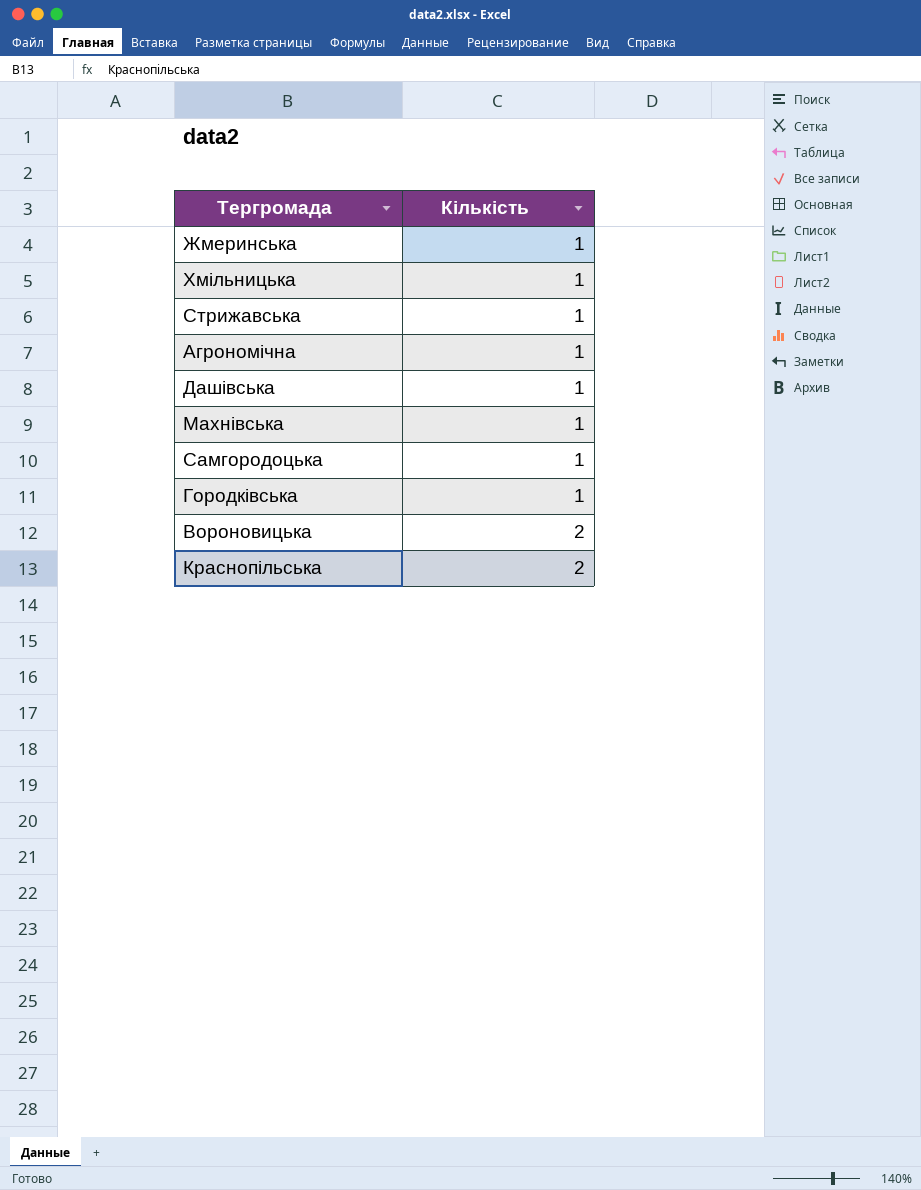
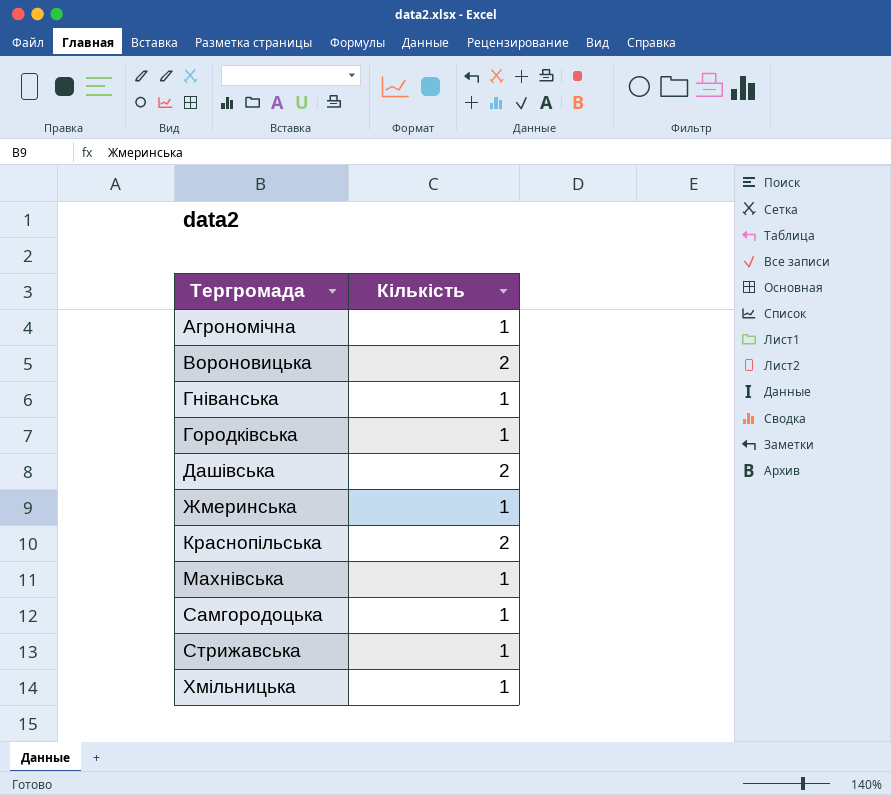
row order: Кількість ascending -> Тергромада ascending
row Гніванська: none -> 1
Дашівська | Кількість: 1 -> 2

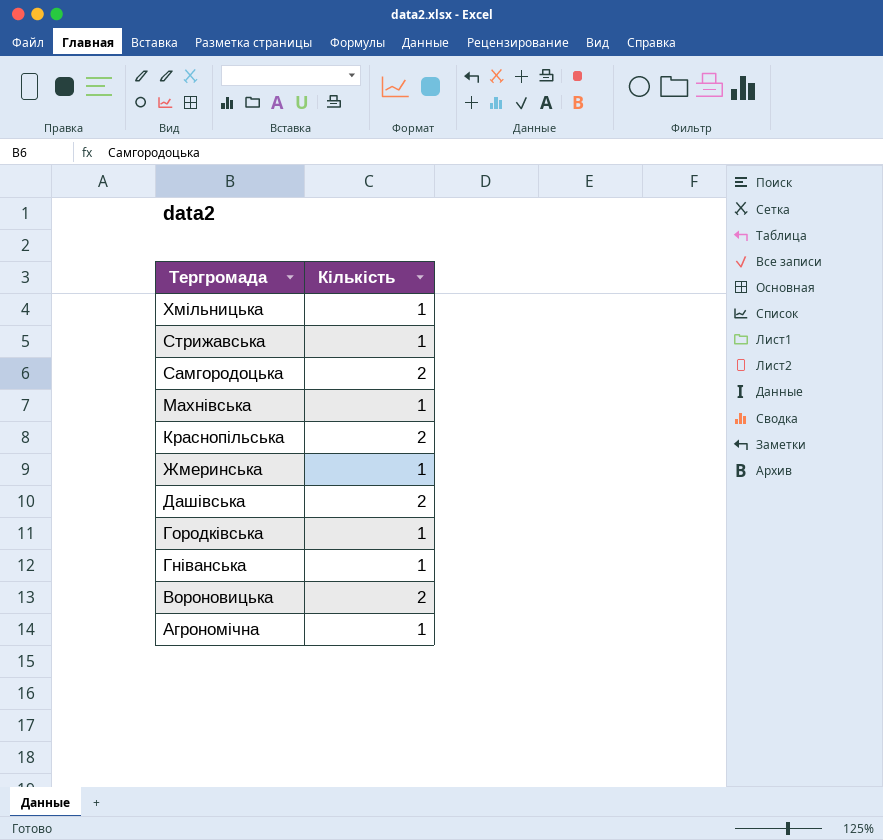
row order: Тергромада ascending -> Тергромада descending
Самгородоцька | Кількість: 1 -> 2

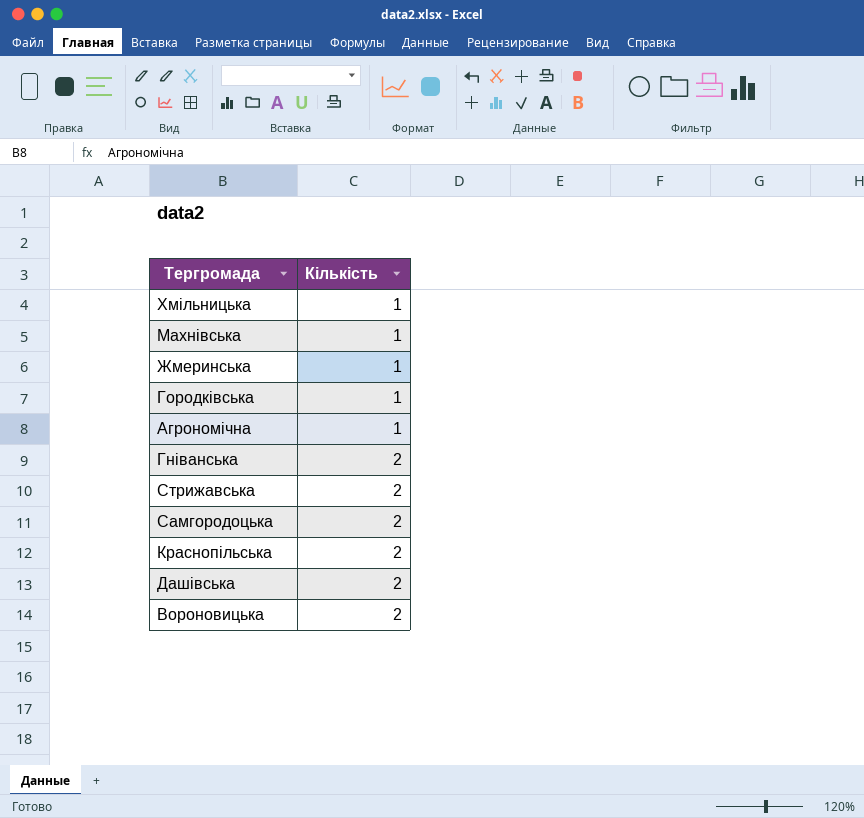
row order: Тергромада descending -> Кількість ascending
Гніванська | Кількість: 1 -> 2
Стрижавська | Кількість: 1 -> 2

